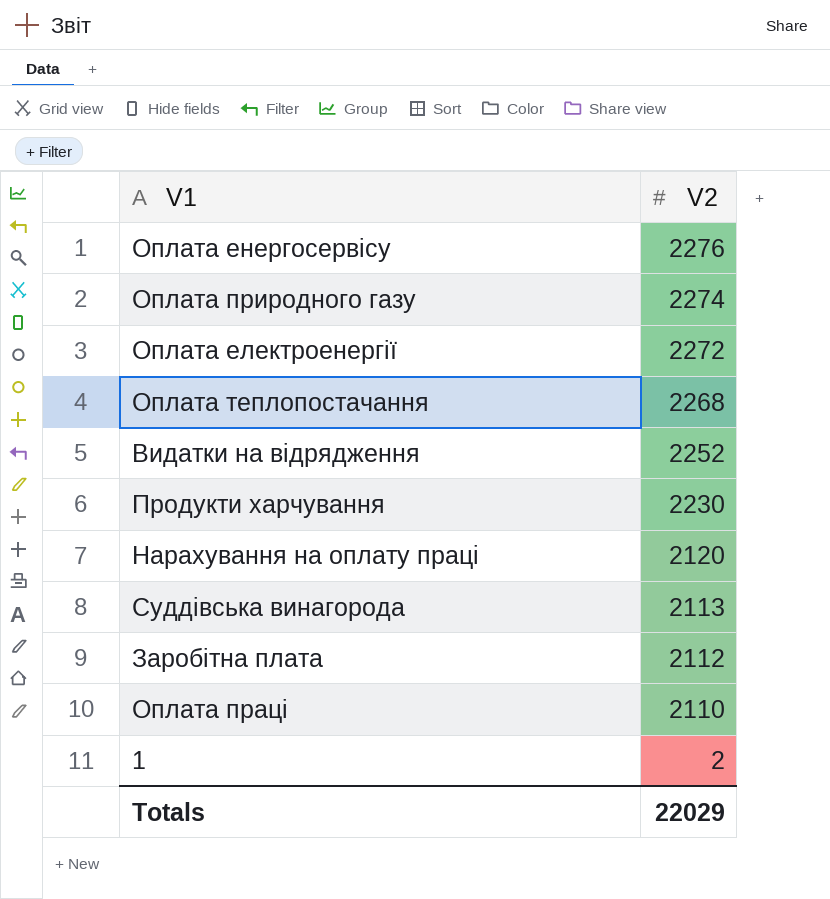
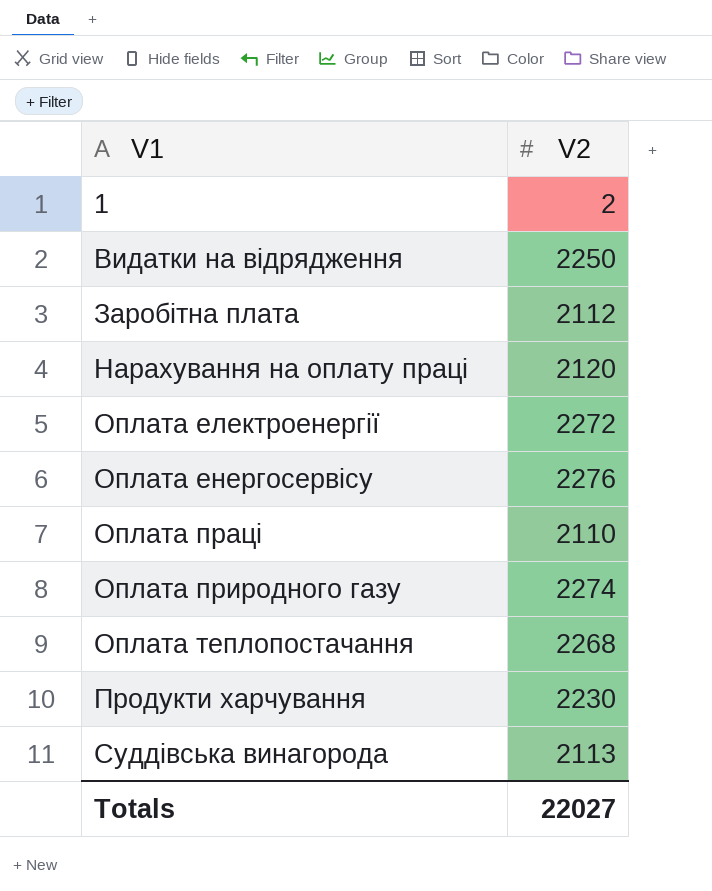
row order: V2 descending -> V1 ascending
Видатки на відрядження | V2: 2252 -> 2250
Totals | V2: 22029 -> 22027

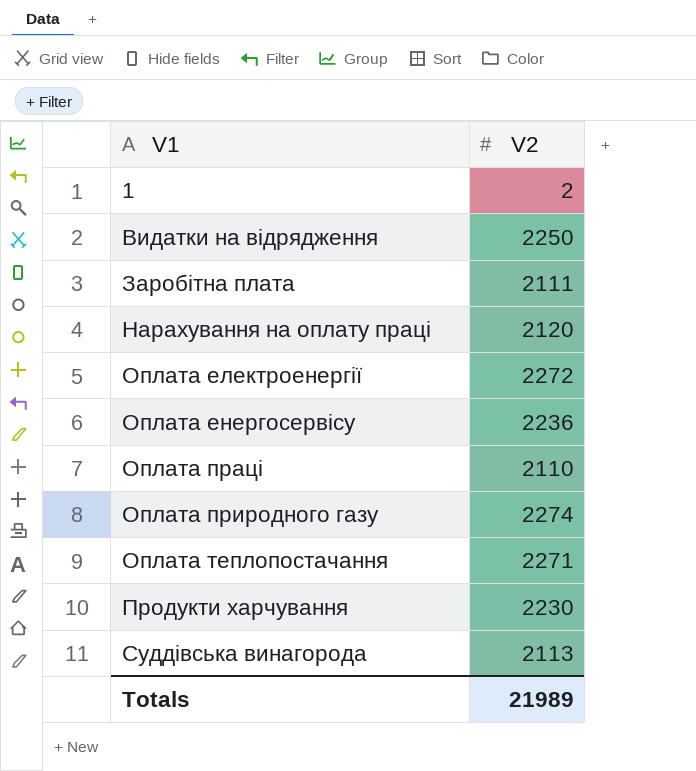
Заробітна плата | V2: 2112 -> 2111
Оплата енергосервісу | V2: 2276 -> 2236
Оплата теплопостачання | V2: 2268 -> 2271
Totals | V2: 22027 -> 21989

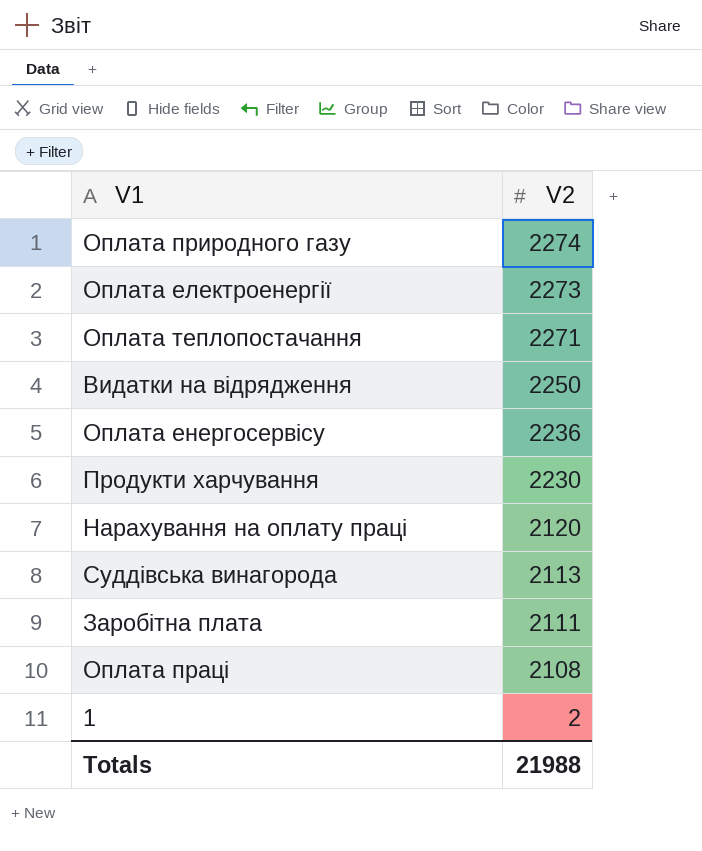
row order: V1 ascending -> V2 descending
Оплата електроенергії | V2: 2272 -> 2273
Оплата праці | V2: 2110 -> 2108
Totals | V2: 21989 -> 21988

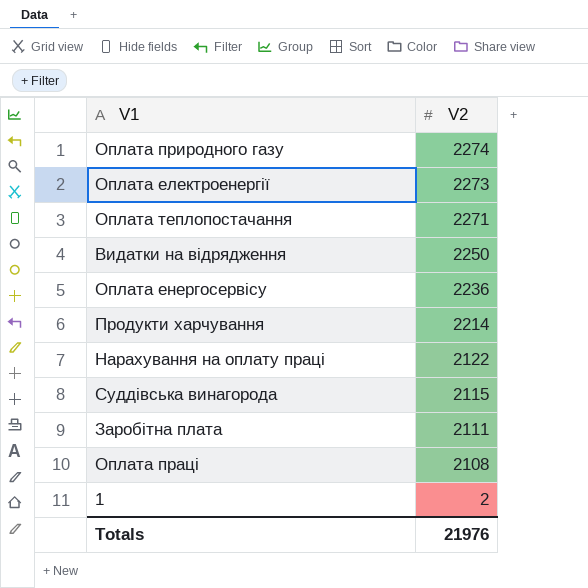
Продукти харчування | V2: 2230 -> 2214
Нарахування на оплату праці | V2: 2120 -> 2122
Суддівська винагорода | V2: 2113 -> 2115
Totals | V2: 21988 -> 21976

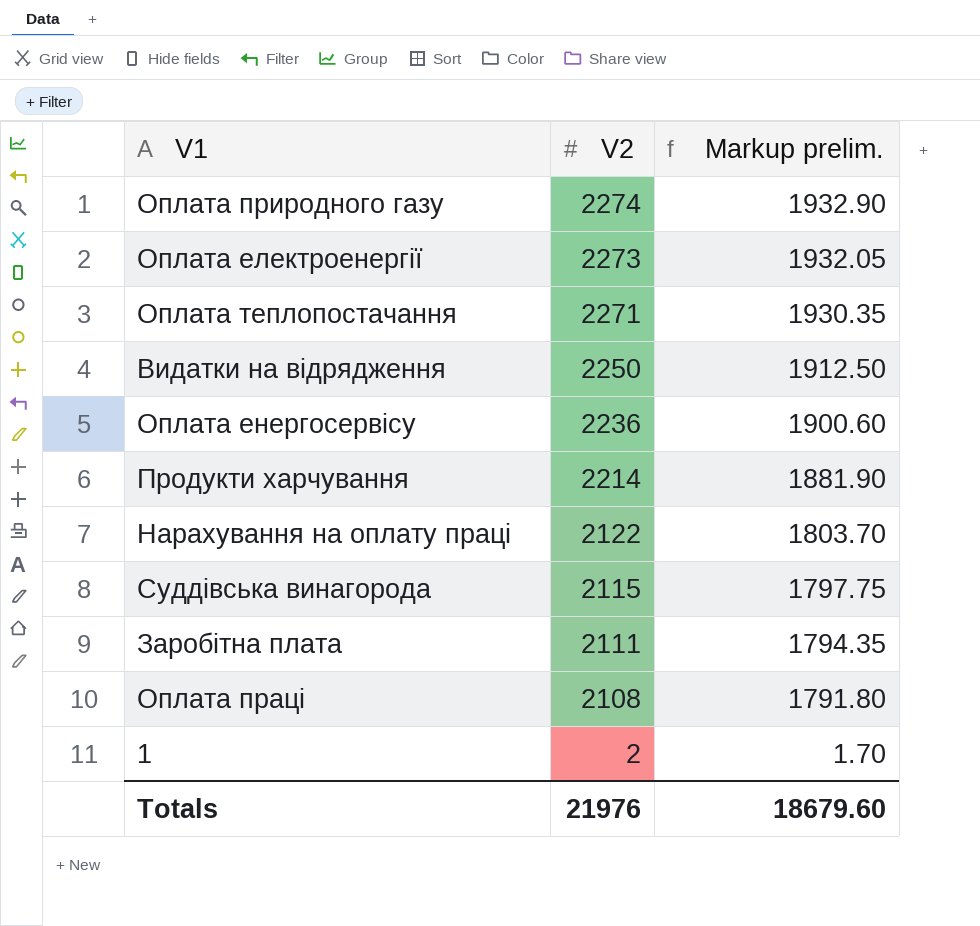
column Markup prelim. | formula: none -> [V2] * 0.85

